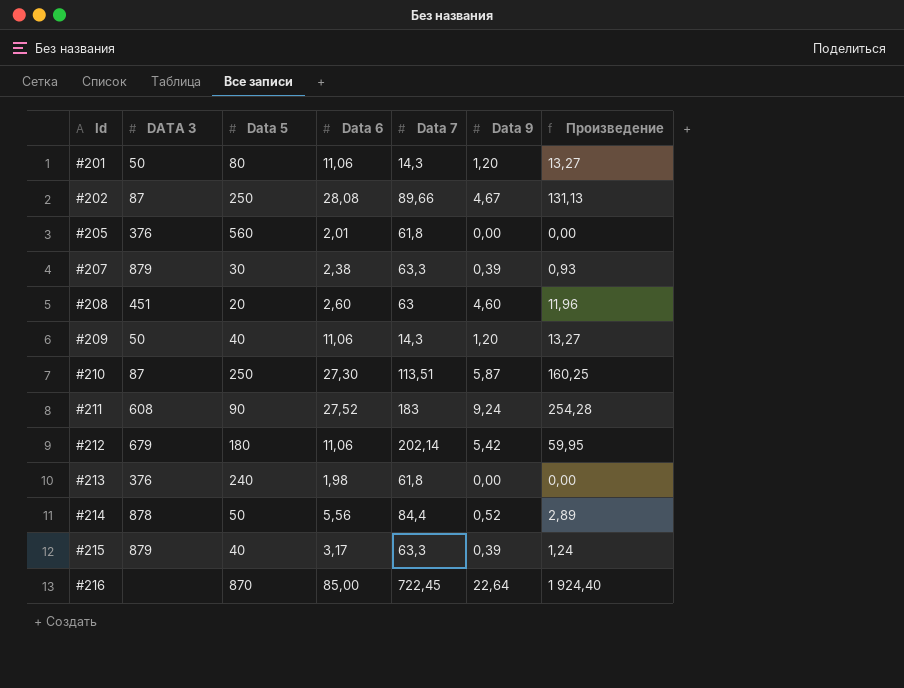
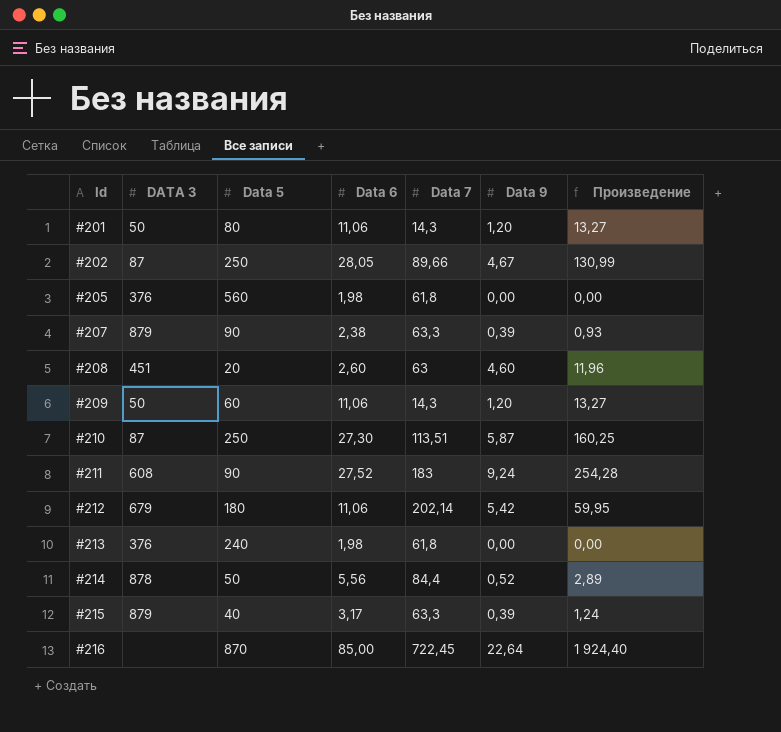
#202 | Data 6: 28,08 -> 28,05
#202 | Произведение: 131,13 -> 130,99
#205 | Data 6: 2,01 -> 1,98
#207 | Data 5: 30 -> 90
#209 | Data 5: 40 -> 60

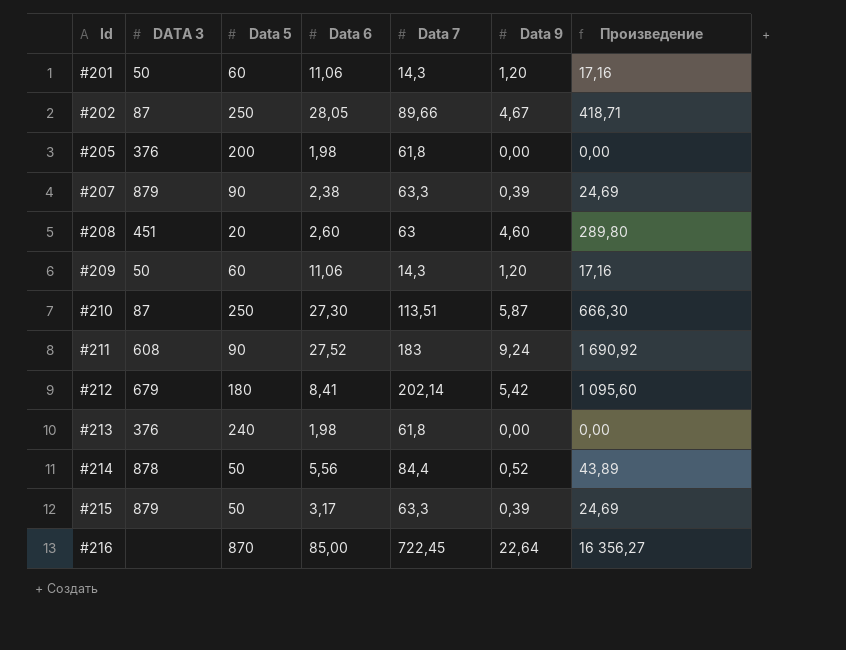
column Произведение | formula: [Data 6] * [Data 9] -> [Data 7] * [Data 9]
#201 | Data 5: 80 -> 60
#205 | Data 5: 560 -> 200
#212 | Data 6: 11,06 -> 8,41
#215 | Data 5: 40 -> 50

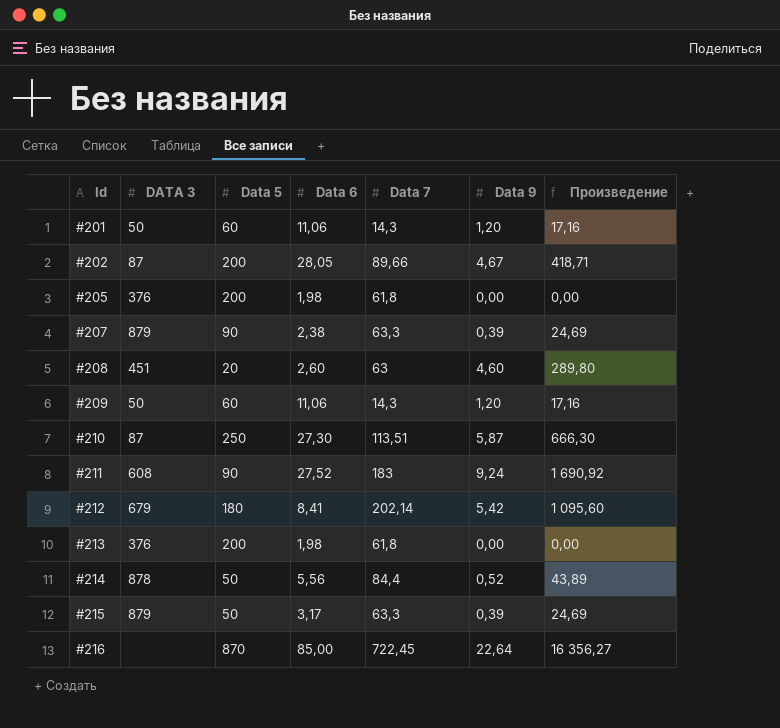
#202 | Data 5: 250 -> 200
#213 | Data 5: 240 -> 200

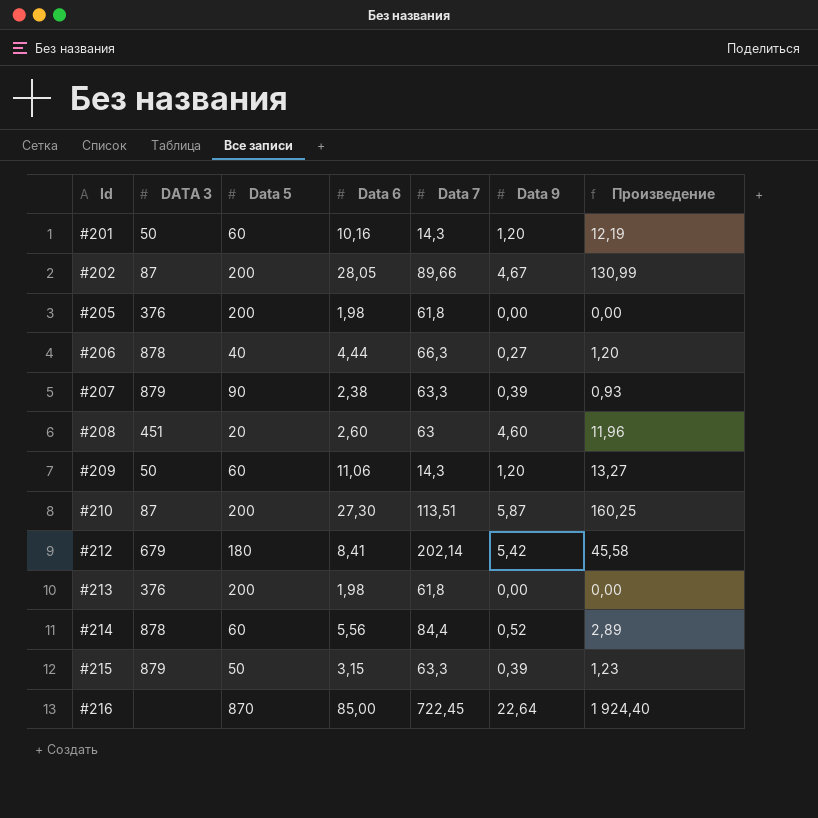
column Произведение | formula: [Data 7] * [Data 9] -> [Data 6] * [Data 9]
row #211: 608 | 90 | 27,52 | 183 | 9,24 | 1 690,92 -> none
#201 | Data 6: 11,06 -> 10,16
row #206: none -> 878 | 40 | 4,44 | 66,3 | 0,27 | 1,20
#210 | Data 5: 250 -> 200
#214 | Data 5: 50 -> 60
#215 | Data 6: 3,17 -> 3,15

